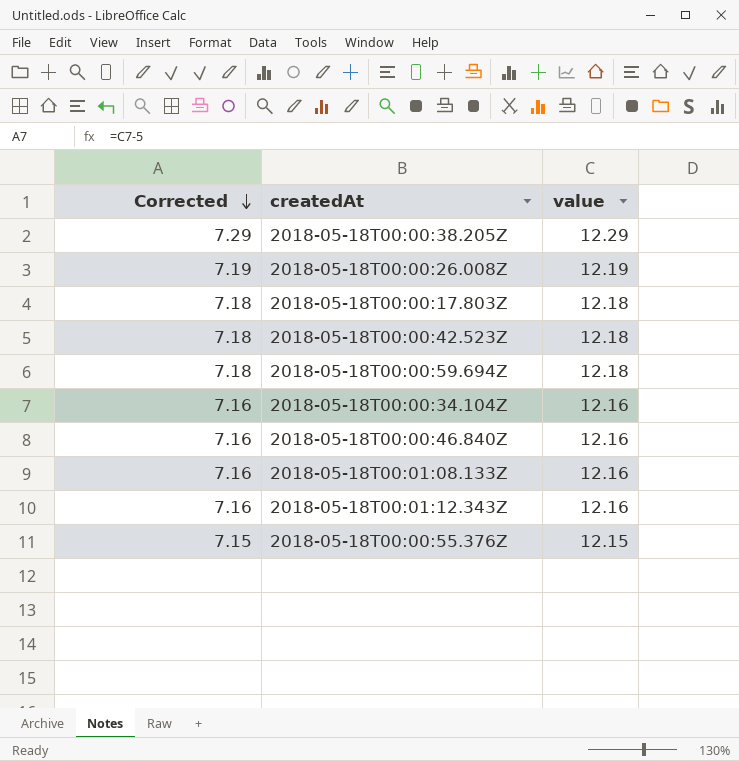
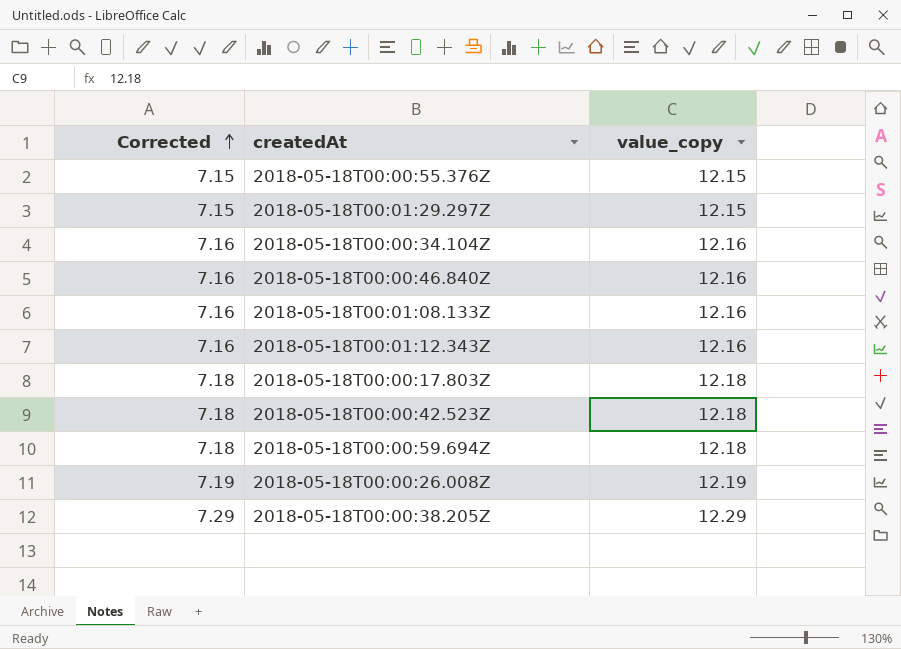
row order: Corrected descending -> Corrected ascending
column name: value -> value_copy
row 2018-05-18T00:01:29.297Z: none -> 7.15 | 12.15

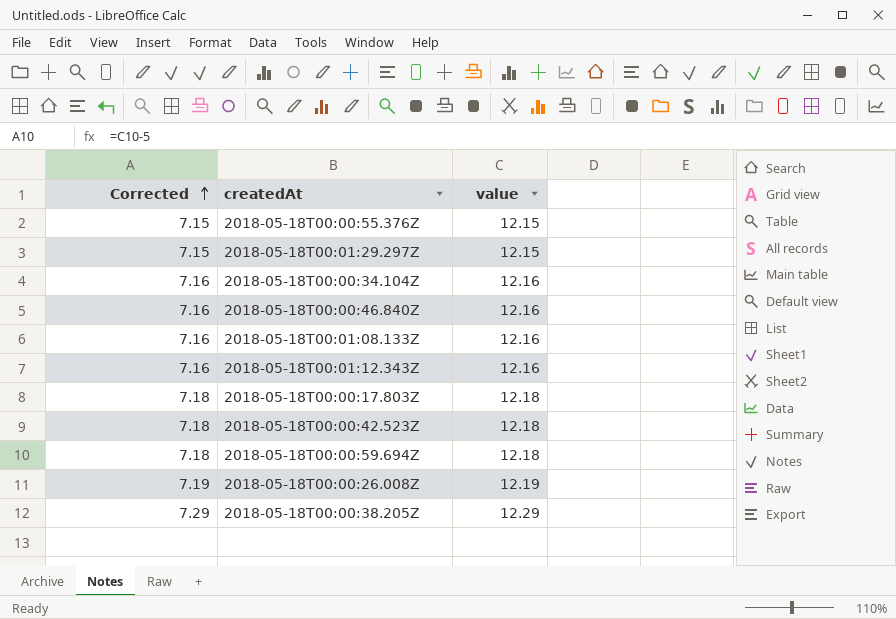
column name: value_copy -> value

